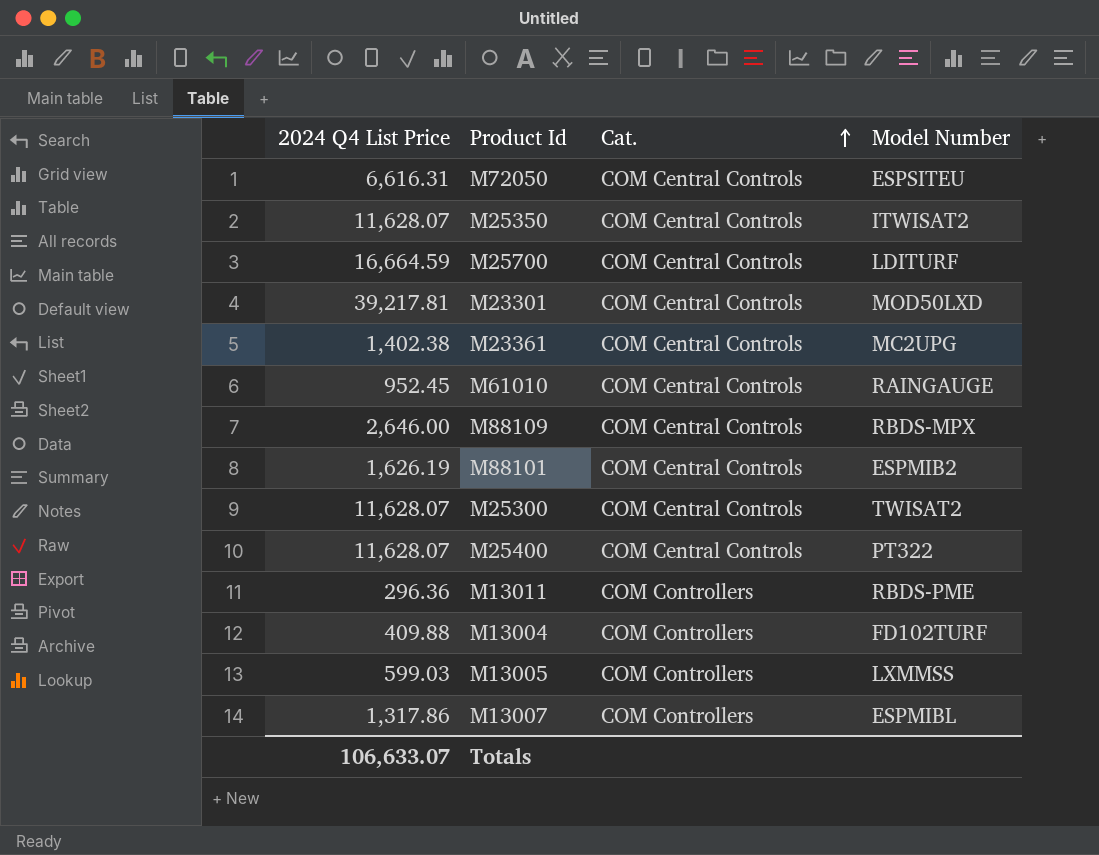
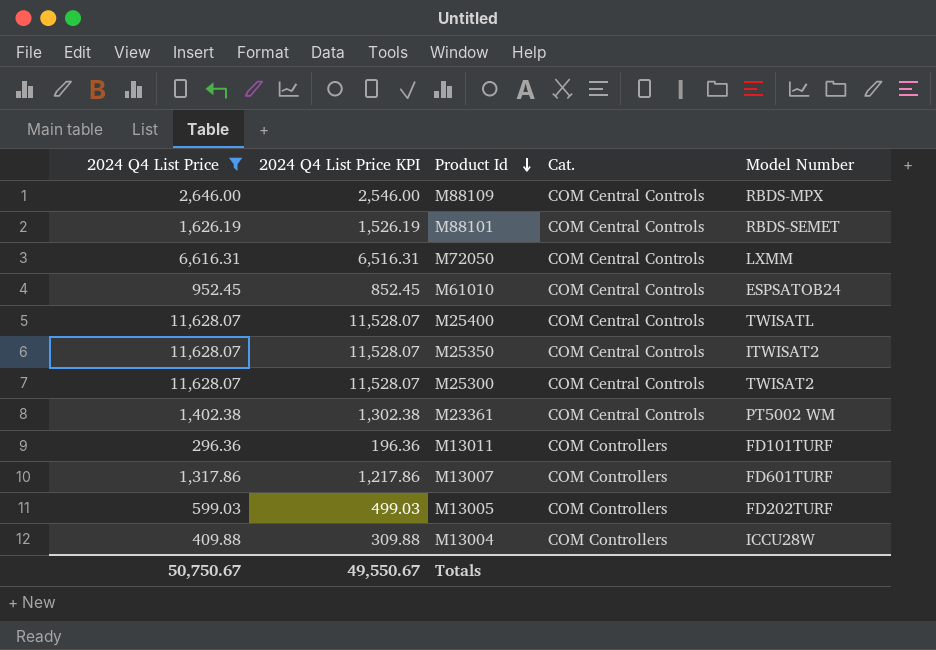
filter: none -> 2024 Q4 List Price <= 11,628.07
row order: Cat. ascending -> Product Id descending
column 2024 Q4 List Price KPI | formula: none -> [2024 Q4 List Price] - 100
M88101 | Model Number: ESPMIB2 -> RBDS-SEMET
M72050 | Model Number: ESPSITEU -> LXMM
M61010 | Model Number: RAINGAUGE -> ESPSATOB24
M25400 | Model Number: PT322 -> TWISATL
M23361 | Model Number: MC2UPG -> PT5002 WM
M13011 | Model Number: RBDS-PME -> FD101TURF
M13007 | Model Number: ESPMIBL -> FD601TURF
M13005 | Model Number: LXMMSS -> FD202TURF
M13004 | Model Number: FD102TURF -> ICCU28W
Totals | 2024 Q4 List Price: 106,633.07 -> 50,750.67

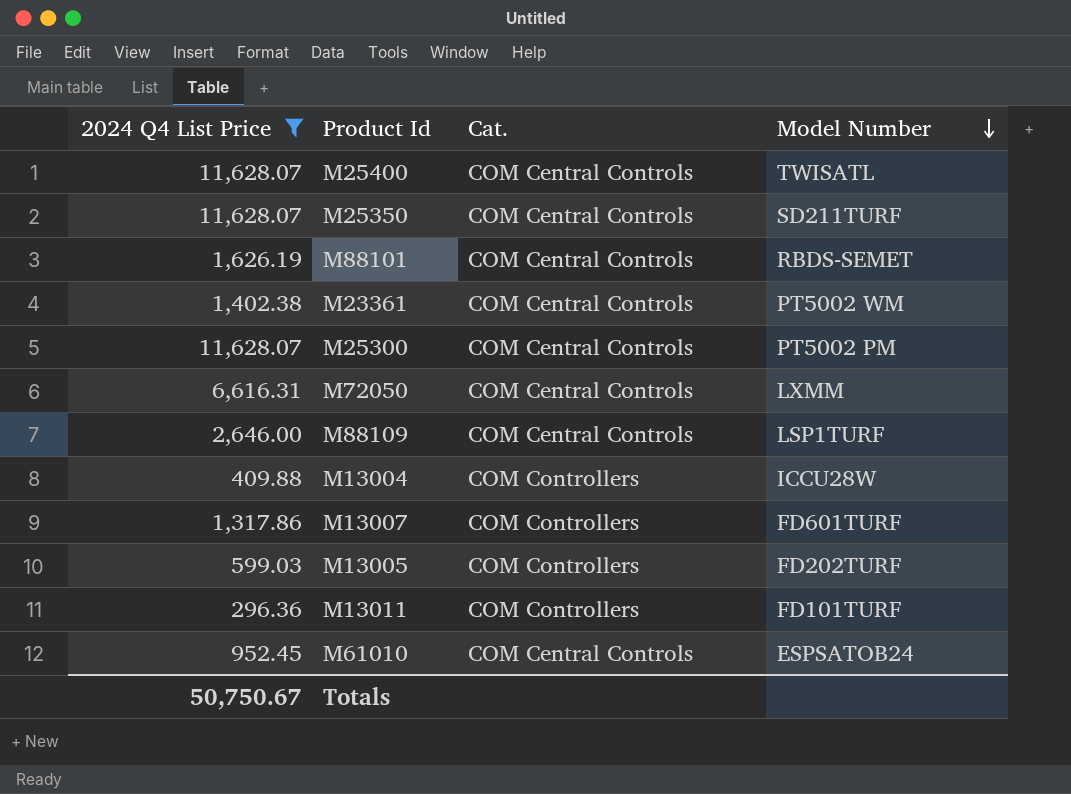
row order: Product Id descending -> Model Number descending
column 2024 Q4 List Price KPI | formula: [2024 Q4 List Price] - 100 -> none
M25350 | Model Number: ITWISAT2 -> SD211TURF
M25300 | Model Number: TWISAT2 -> PT5002 PM
M88109 | Model Number: RBDS-MPX -> LSP1TURF

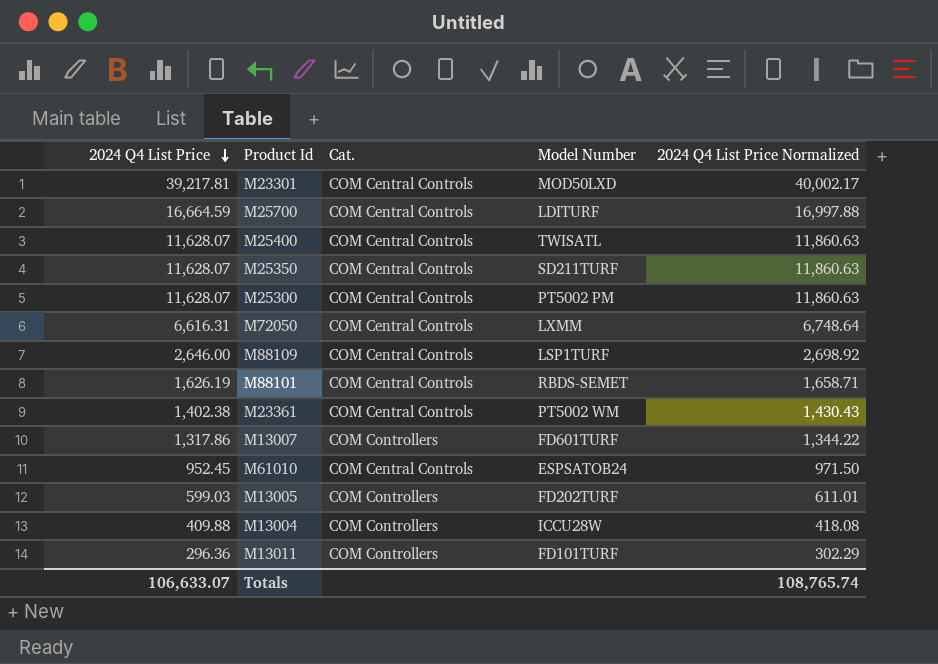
filter: 2024 Q4 List Price <= 11,628.07 -> none
row order: Model Number descending -> 2024 Q4 List Price descending
column 2024 Q4 List Price Normalized | formula: none -> [2024 Q4 List Price] * 1.02
Totals | 2024 Q4 List Price: 50,750.67 -> 106,633.07

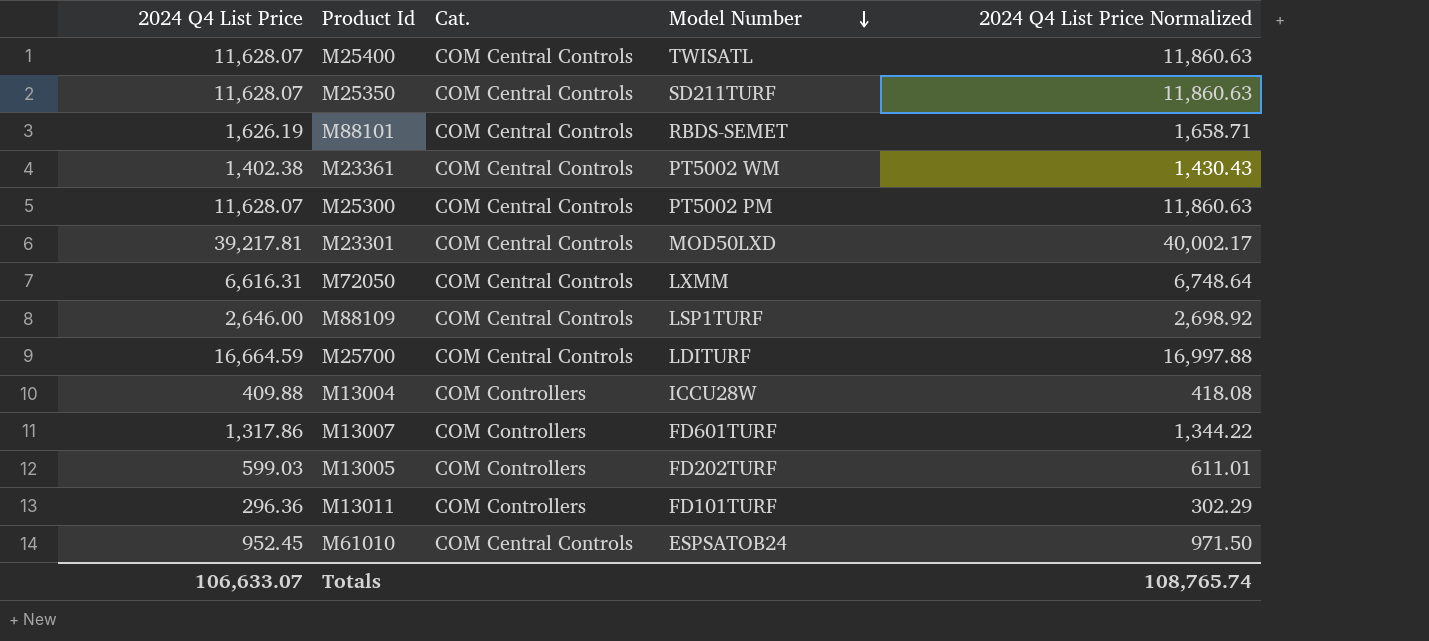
row order: 2024 Q4 List Price descending -> Model Number descending

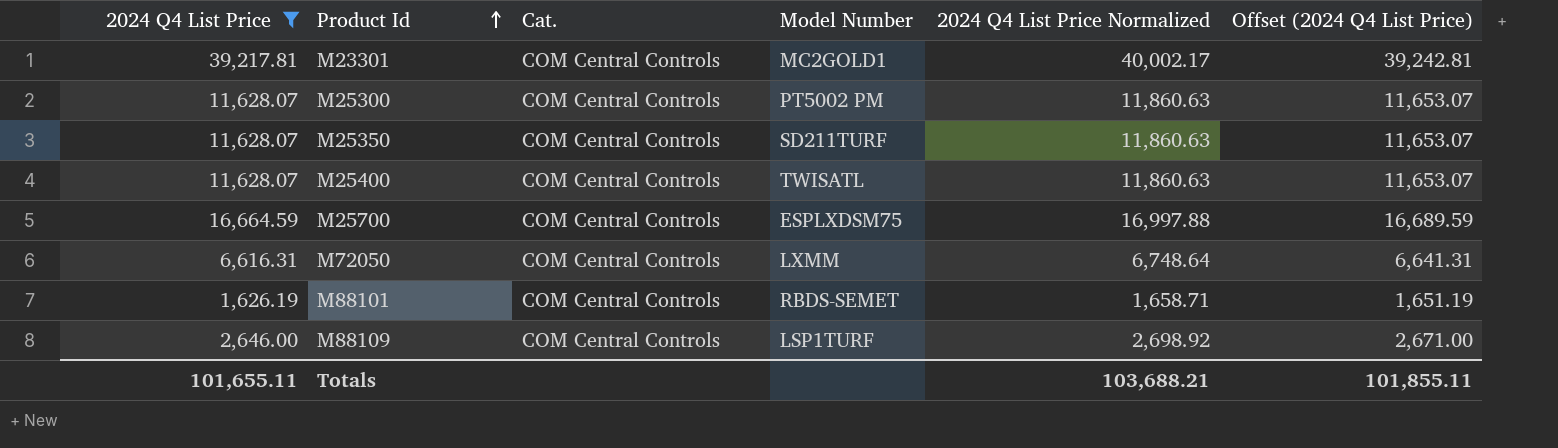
filter: none -> 2024 Q4 List Price >= 1,626.19
row order: Model Number descending -> Product Id ascending
column Offset (2024 Q4 List Price) | formula: none -> [2024 Q4 List Price] + 25
M23301 | Model Number: MOD50LXD -> MC2GOLD1
M25700 | Model Number: LDITURF -> ESPLXDSM75
Totals | 2024 Q4 List Price: 106,633.07 -> 101,655.11
Totals | 2024 Q4 List Price Normalized: 108,765.74 -> 103,688.21

